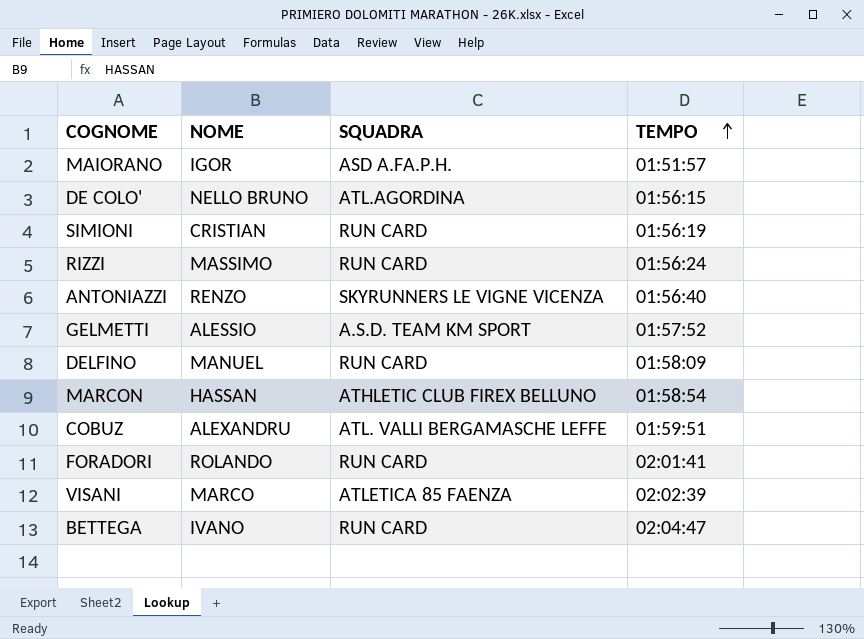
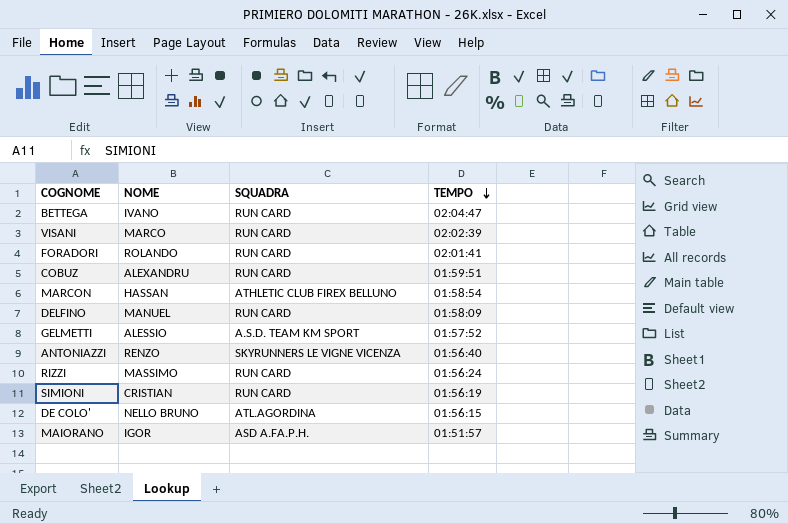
row order: TEMPO ascending -> TEMPO descending
VISANI | SQUADRA: ATLETICA 85 FAENZA -> RUN CARD
COBUZ | SQUADRA: ATL. VALLI BERGAMASCHE LEFFE -> RUN CARD

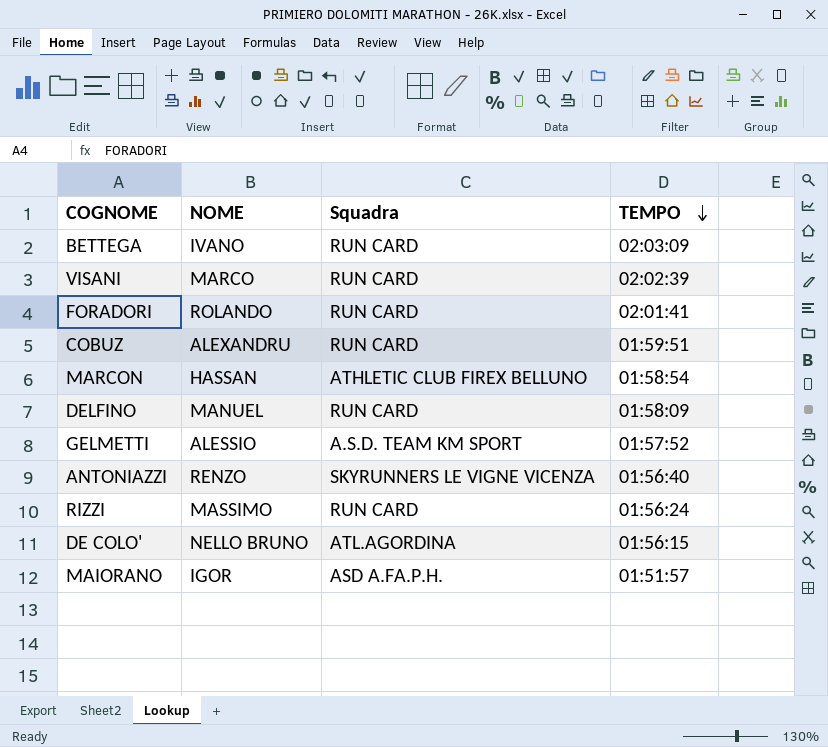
column name: SQUADRA -> Squadra
row SIMIONI: CRISTIAN | RUN CARD | 01:56:19 -> none
BETTEGA | TEMPO: 02:04:47 -> 02:03:09

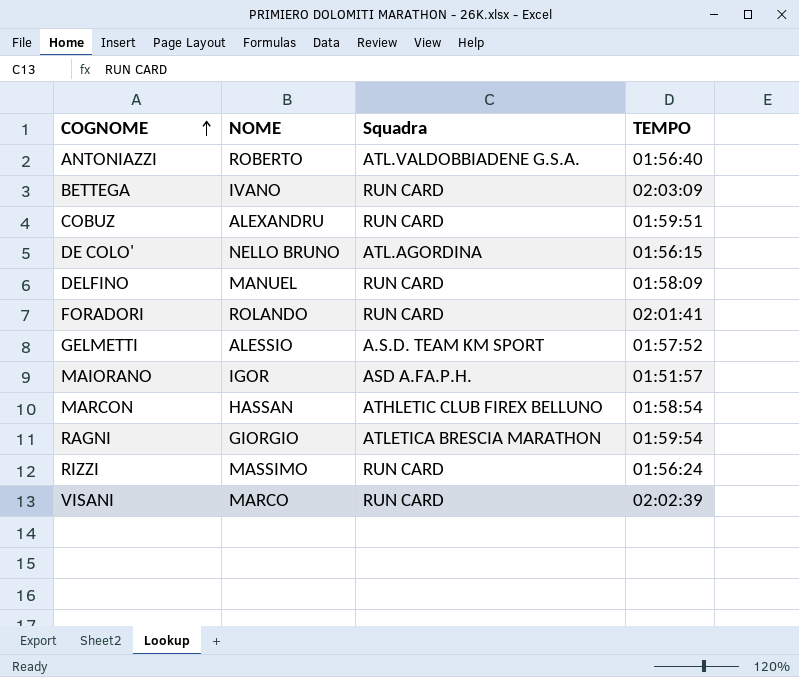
row order: TEMPO descending -> COGNOME ascending
ANTONIAZZI | NOME: RENZO -> ROBERTO
ANTONIAZZI | Squadra: SKYRUNNERS LE VIGNE VICENZA -> ATL.VALDOBBIADENE G.S.A.
row RAGNI: none -> GIORGIO | ATLETICA BRESCIA MARATHON | 01:59:54

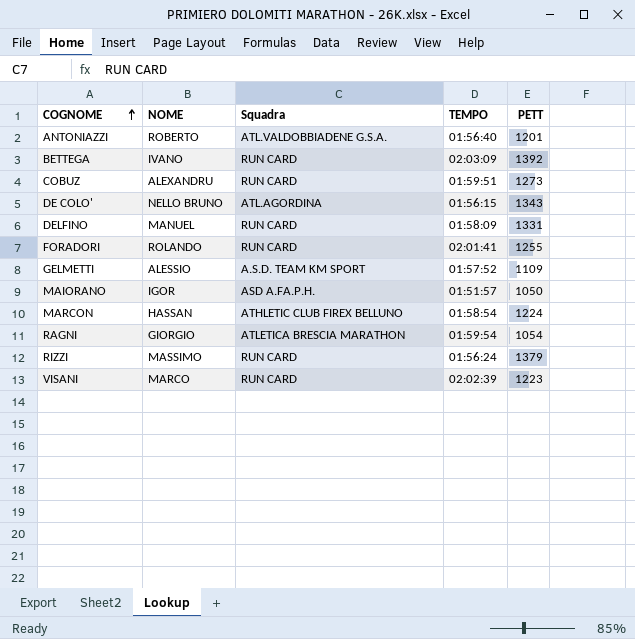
column PETT | position: none -> 5

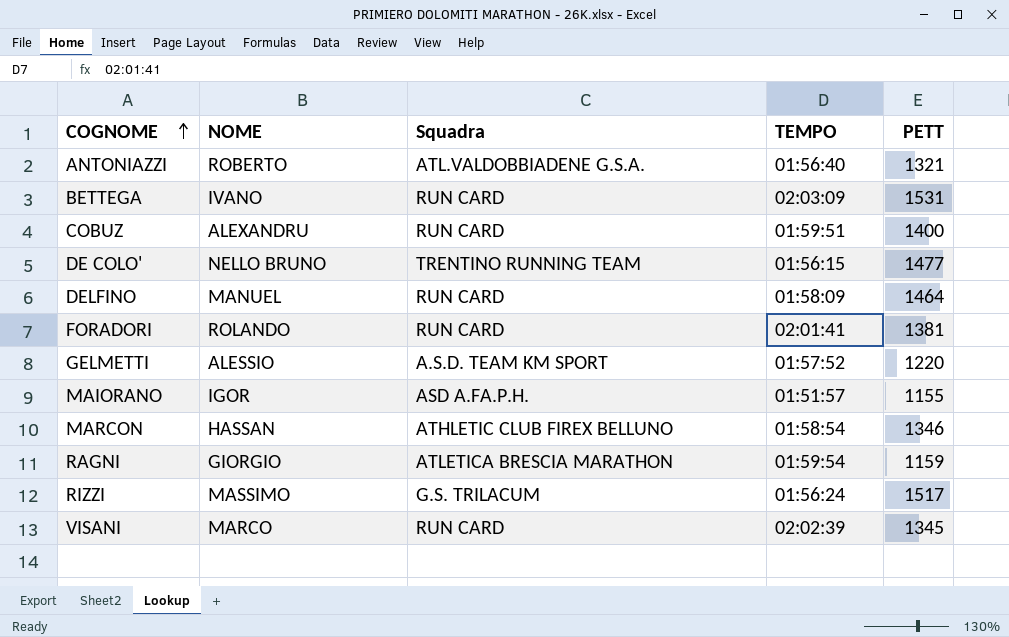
ANTONIAZZI | PETT: 1201 -> 1321
BETTEGA | PETT: 1392 -> 1531
COBUZ | PETT: 1273 -> 1400
DE COLO' | Squadra: ATL.AGORDINA -> TRENTINO RUNNING TEAM
DE COLO' | PETT: 1343 -> 1477
DELFINO | PETT: 1331 -> 1464
FORADORI | PETT: 1255 -> 1381
GELMETTI | PETT: 1109 -> 1220
MAIORANO | PETT: 1050 -> 1155
MARCON | PETT: 1224 -> 1346
RAGNI | PETT: 1054 -> 1159
RIZZI | Squadra: RUN CARD -> G.S. TRILACUM
RIZZI | PETT: 1379 -> 1517
VISANI | PETT: 1223 -> 1345

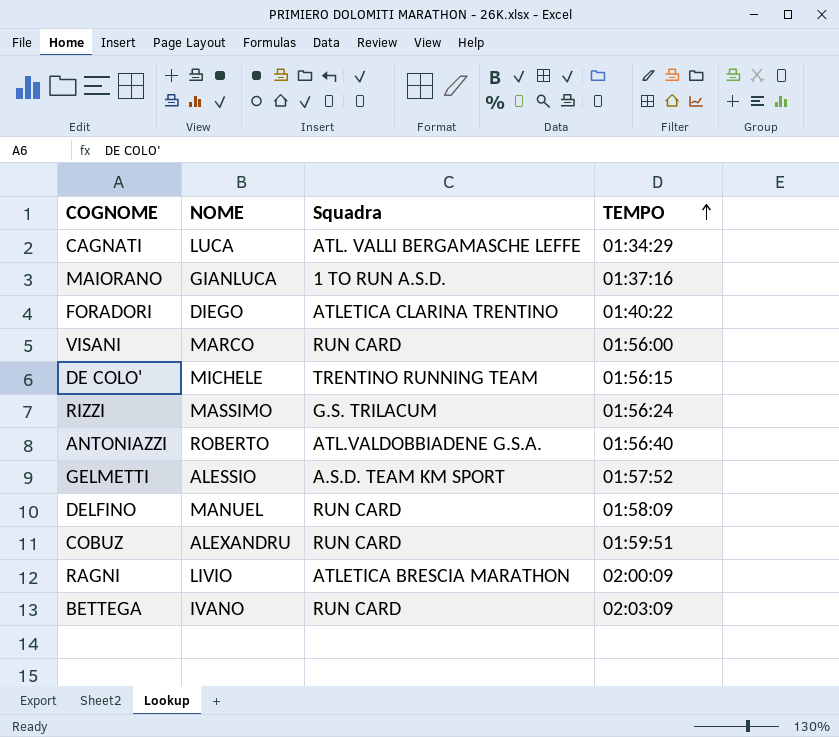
row order: COGNOME ascending -> TEMPO ascending
column PETT | position: 5 -> none
row MARCON: HASSAN | ATHLETIC CLUB FIREX BELLUNO | 01:58:54 | 1346 -> none
row CAGNATI: none -> LUCA | ATL. VALLI BERGAMASCHE LEFFE | 01:34:29
MAIORANO | NOME: IGOR -> GIANLUCA
MAIORANO | Squadra: ASD A.FA.P.H. -> 1 TO RUN A.S.D.
MAIORANO | TEMPO: 01:51:57 -> 01:37:16
FORADORI | NOME: ROLANDO -> DIEGO
FORADORI | Squadra: RUN CARD -> ATLETICA CLARINA TRENTINO
FORADORI | TEMPO: 02:01:41 -> 01:40:22
VISANI | TEMPO: 02:02:39 -> 01:56:00
DE COLO' | NOME: NELLO BRUNO -> MICHELE
RAGNI | NOME: GIORGIO -> LIVIO
RAGNI | TEMPO: 01:59:54 -> 02:00:09

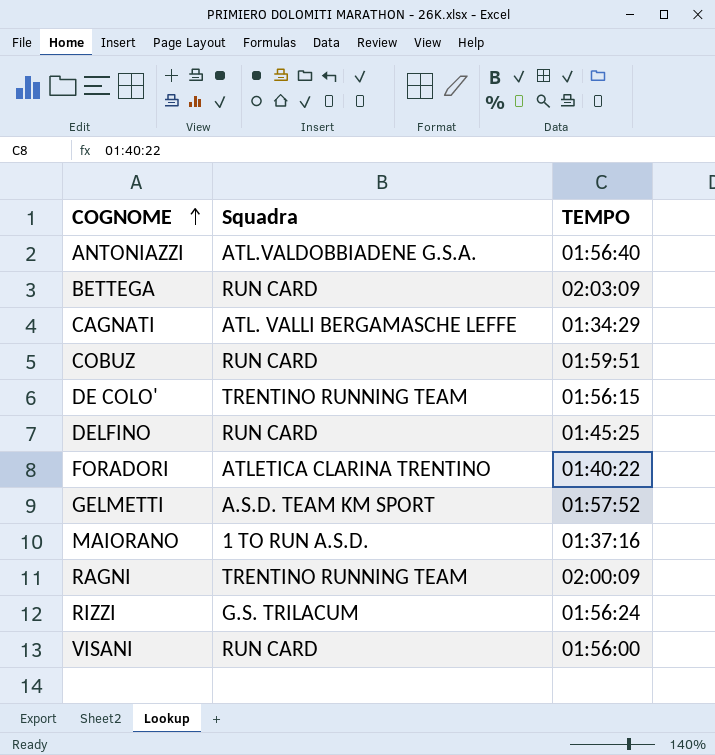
row order: TEMPO ascending -> COGNOME ascending
column NOME | position: 2 -> none
DELFINO | TEMPO: 01:58:09 -> 01:45:25
RAGNI | Squadra: ATLETICA BRESCIA MARATHON -> TRENTINO RUNNING TEAM

